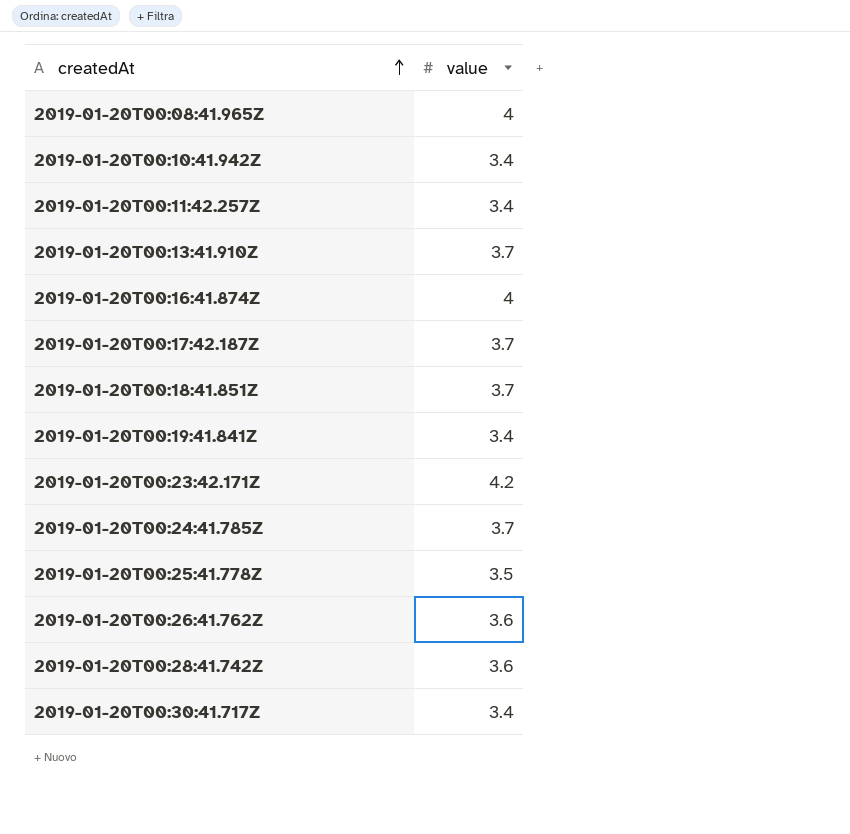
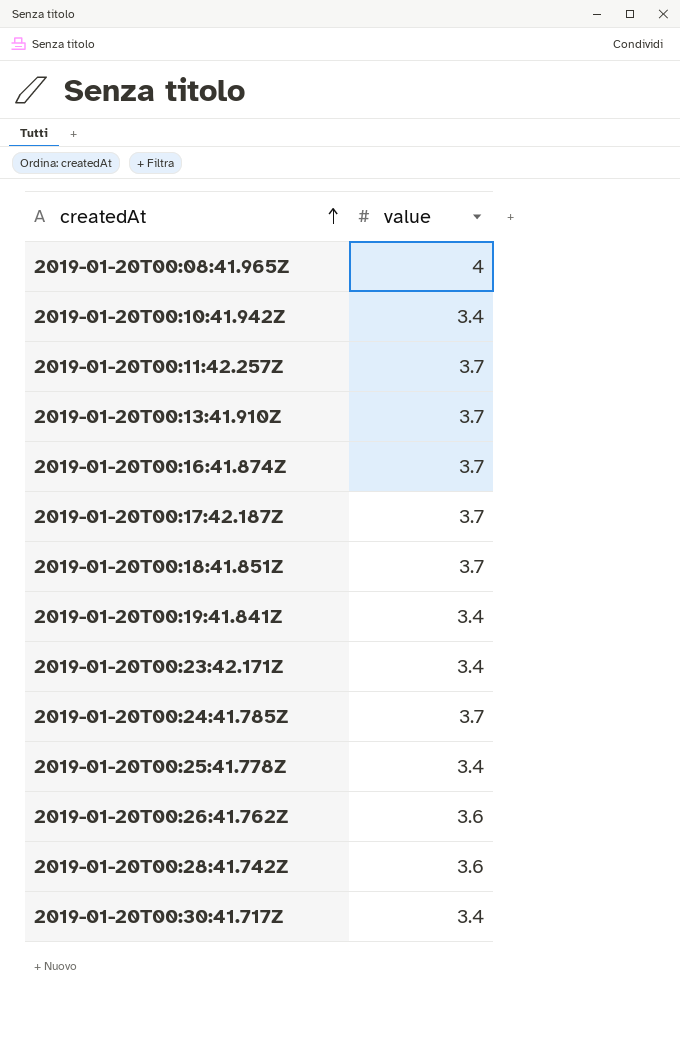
2019-01-20T00:11:42.257Z | value: 3.4 -> 3.7
2019-01-20T00:16:41.874Z | value: 4 -> 3.7
2019-01-20T00:23:42.171Z | value: 4.2 -> 3.4
2019-01-20T00:25:41.778Z | value: 3.5 -> 3.4

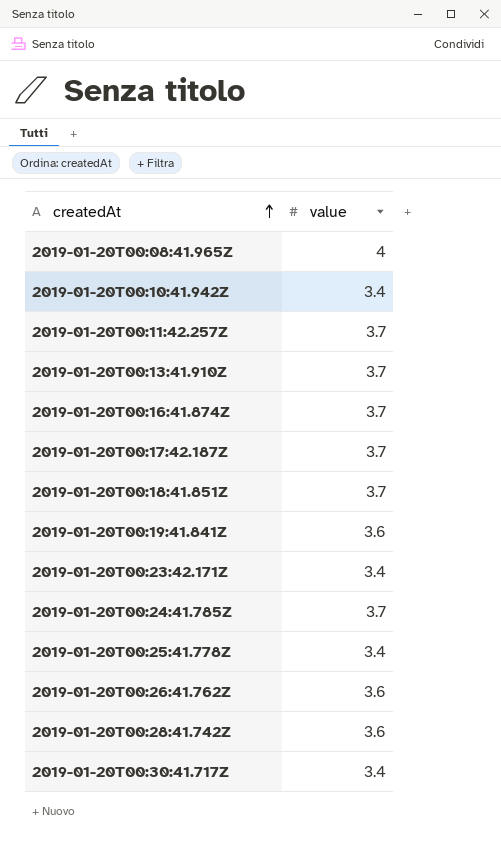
2019-01-20T00:19:41.841Z | value: 3.4 -> 3.6

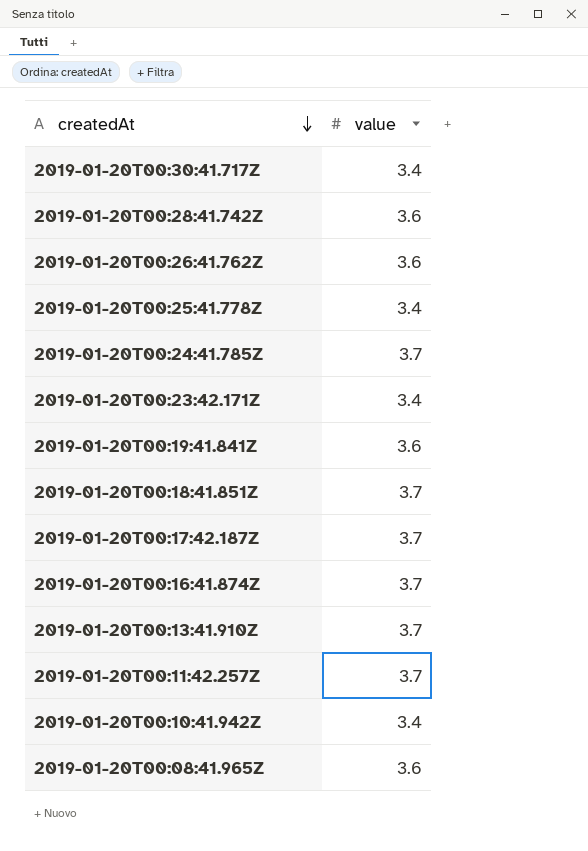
row order: createdAt ascending -> createdAt descending
2019-01-20T00:08:41.965Z | value: 4 -> 3.6

